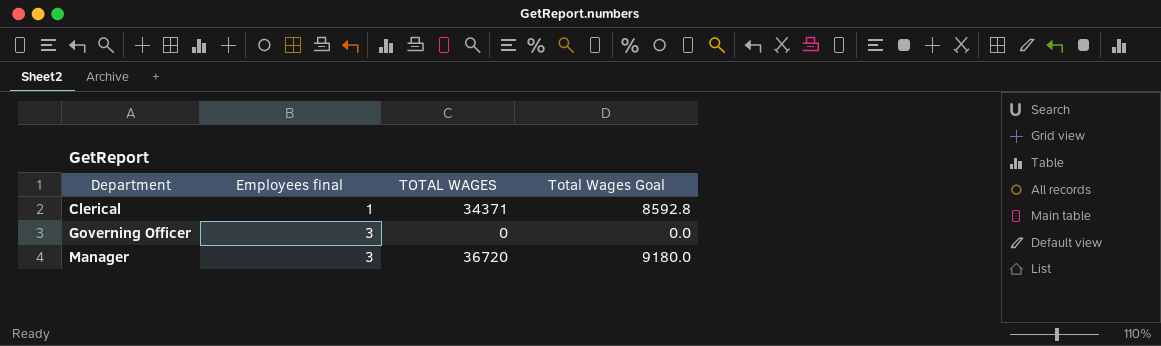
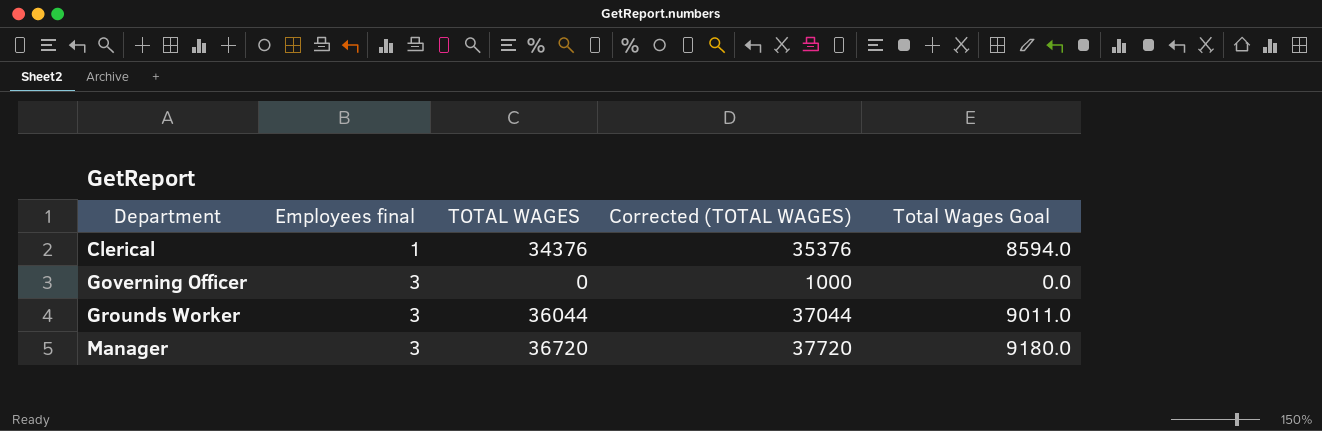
column Corrected (TOTAL WAGES) | formula: none -> [TOTAL WAGES] + 1000
Clerical | TOTAL WAGES: 34371 -> 34376
Clerical | Total Wages Goal: 8592.8 -> 8594.0
row Grounds Worker: none -> 3 | 36044 | 37044 | 9011.0

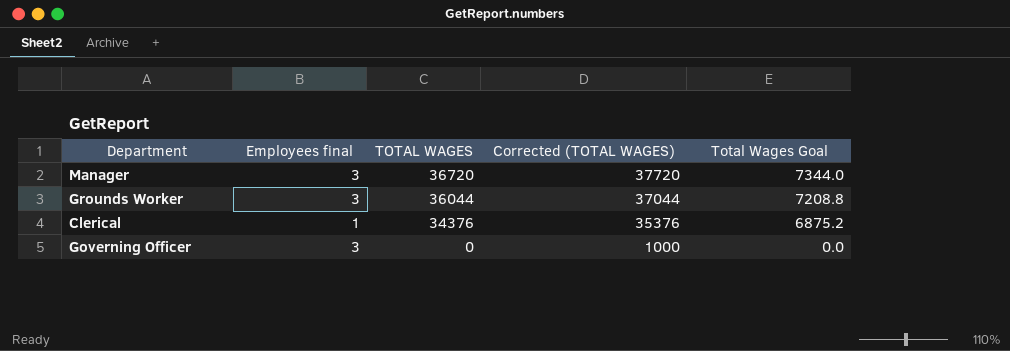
row order: Department ascending -> TOTAL WAGES descending
column Total Wages Goal | formula: [TOTAL WAGES] * 0.25 -> [TOTAL WAGES] * 0.2

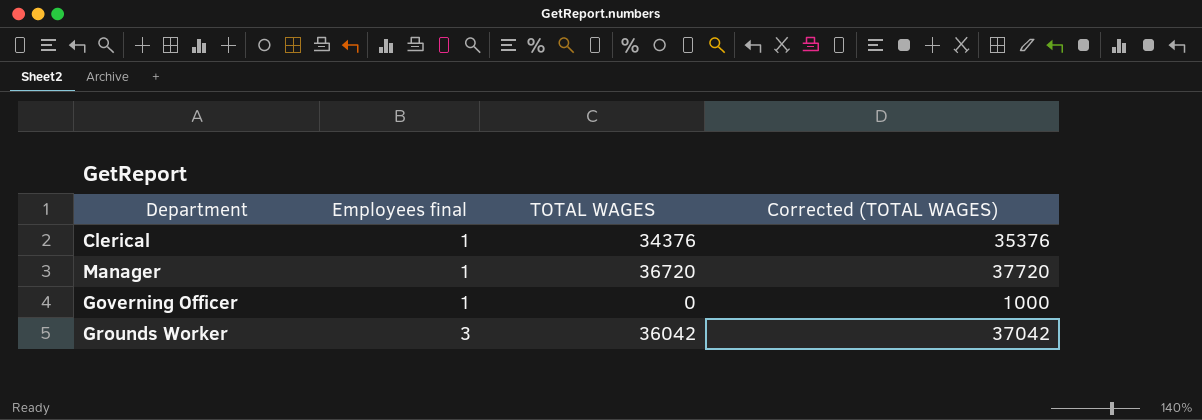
row order: TOTAL WAGES descending -> Employees final ascending
column Total Wages Goal | formula: [TOTAL WAGES] * 0.2 -> none
Manager | Employees final: 3 -> 1
Governing Officer | Employees final: 3 -> 1
Grounds Worker | TOTAL WAGES: 36044 -> 36042
Grounds Worker | Corrected (TOTAL WAGES): 37044 -> 37042

